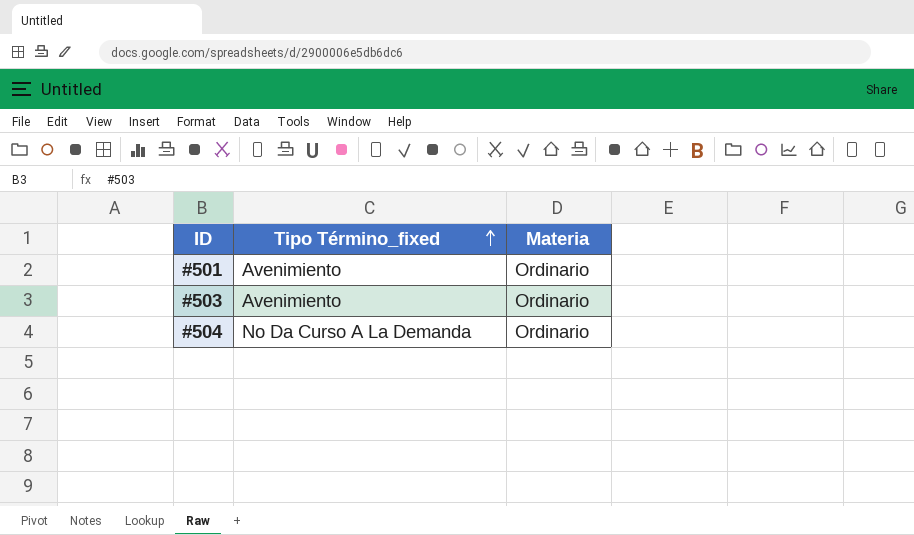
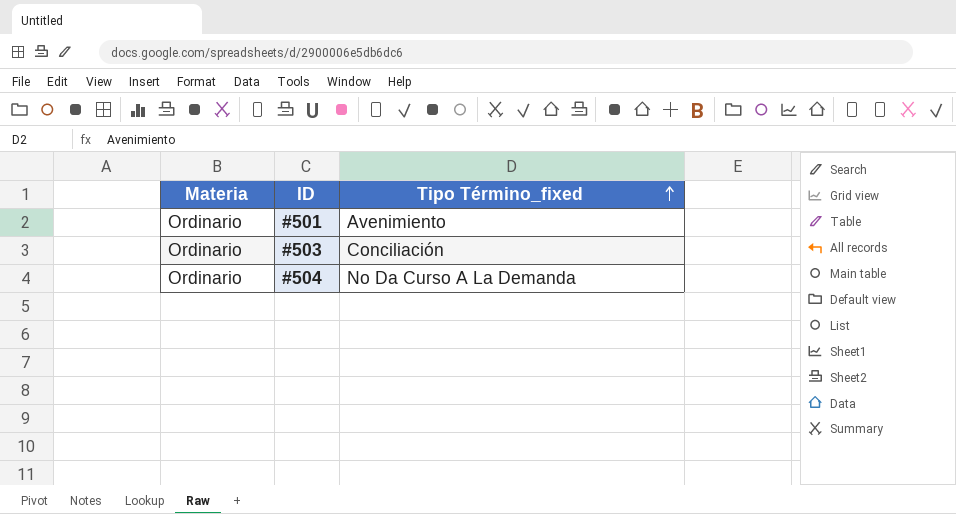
column Materia | position: 3 -> 1
#503 | Tipo Término_fixed: Avenimiento -> Conciliación

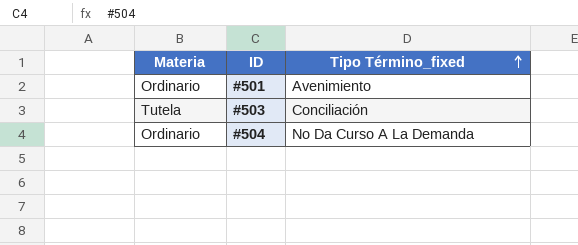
#503 | Materia: Ordinario -> Tutela

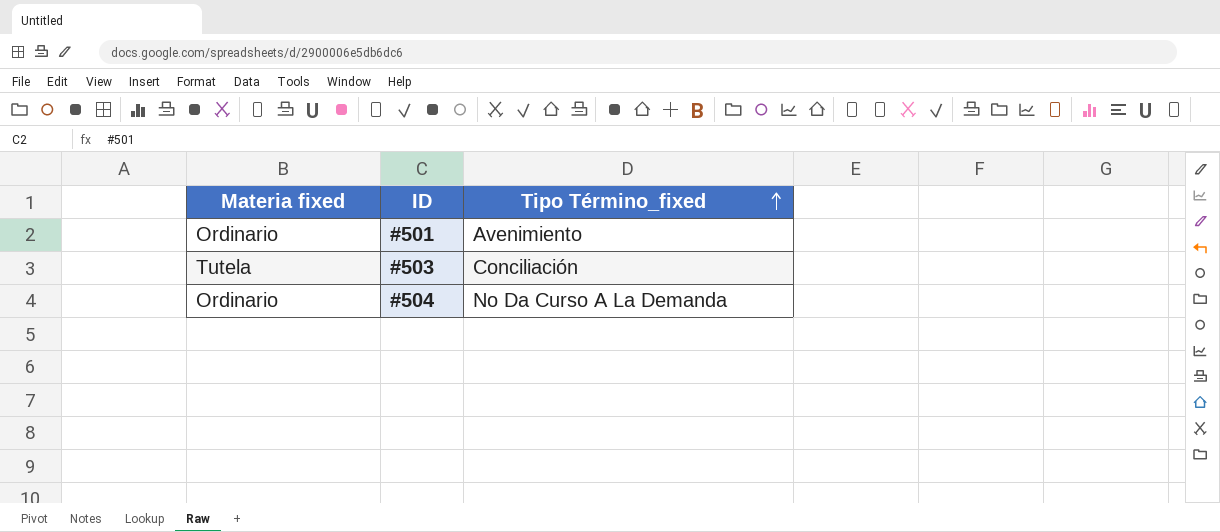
column name: Materia -> Materia fixed

